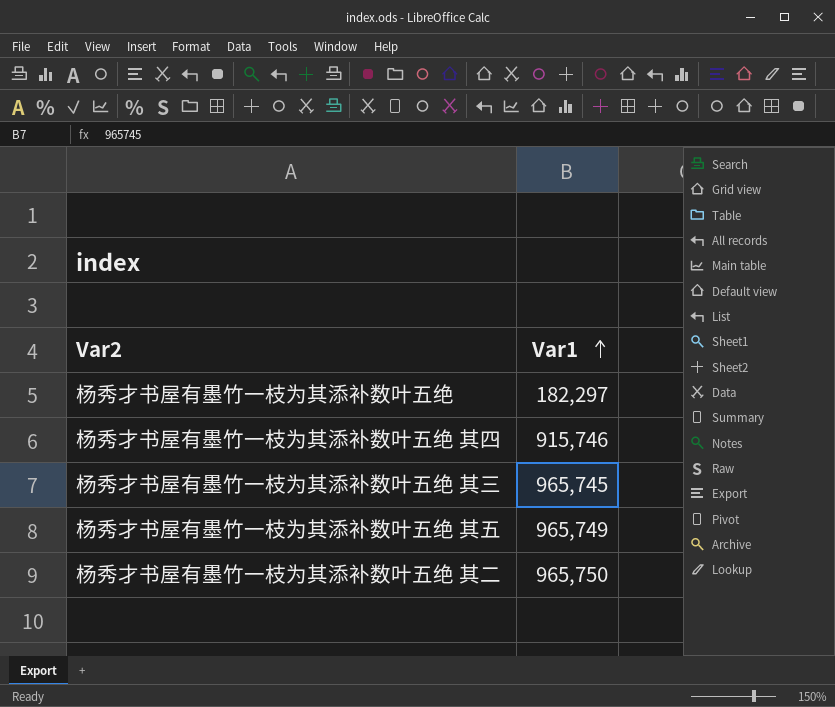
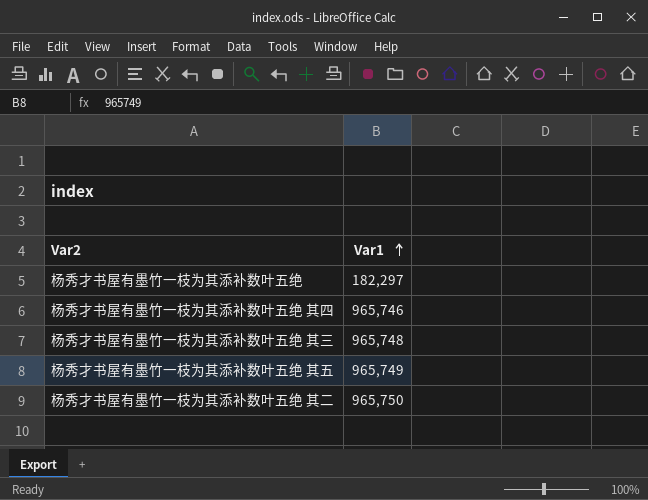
杨秀才书屋有墨竹一枝为其添补数叶五绝 其四 | Var1: 915,746 -> 965,746
杨秀才书屋有墨竹一枝为其添补数叶五绝 其三 | Var1: 965,745 -> 965,748

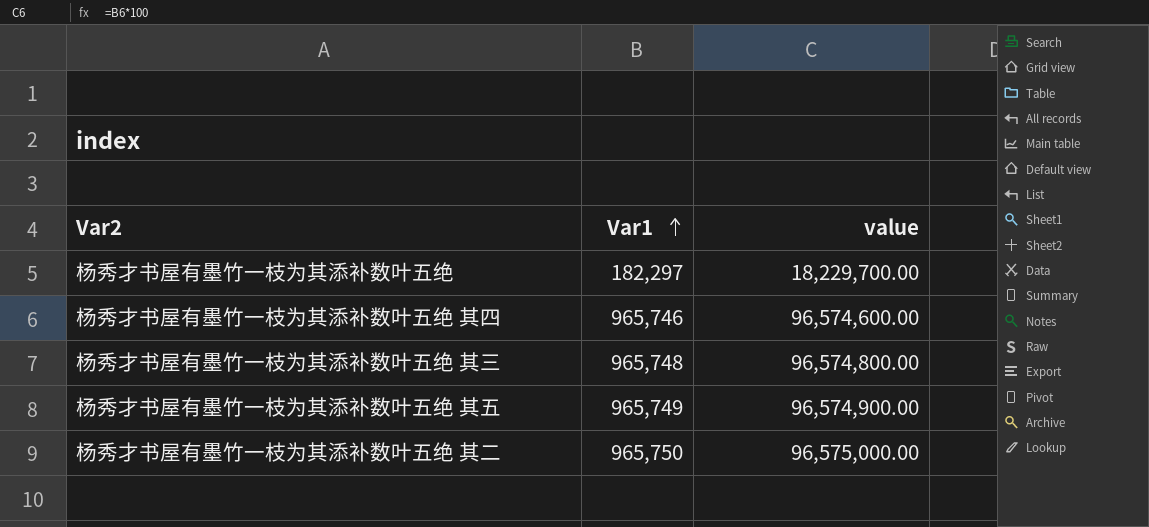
column value | formula: none -> [Var1] * 100

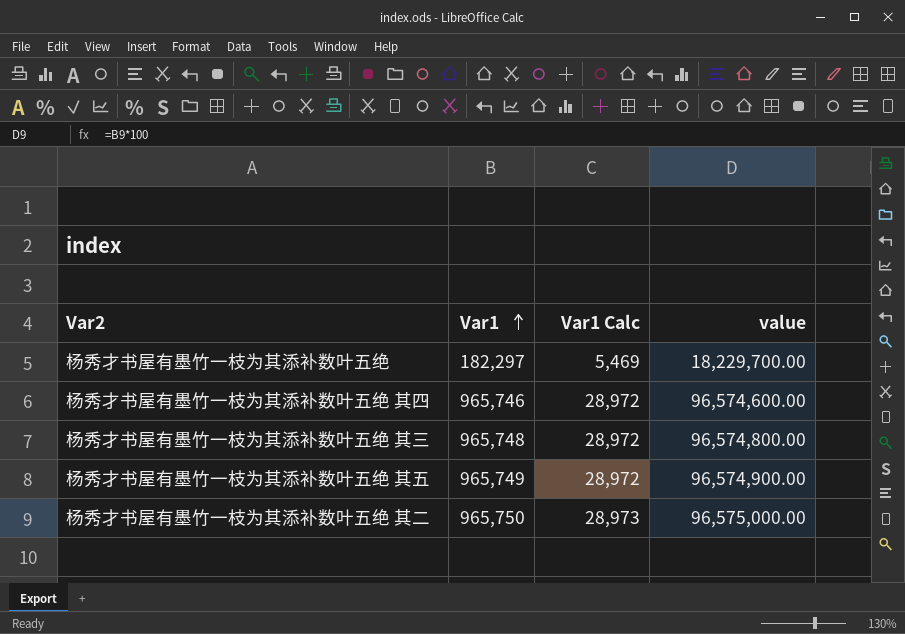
column Var1 Calc | formula: none -> [Var1] * 0.03

